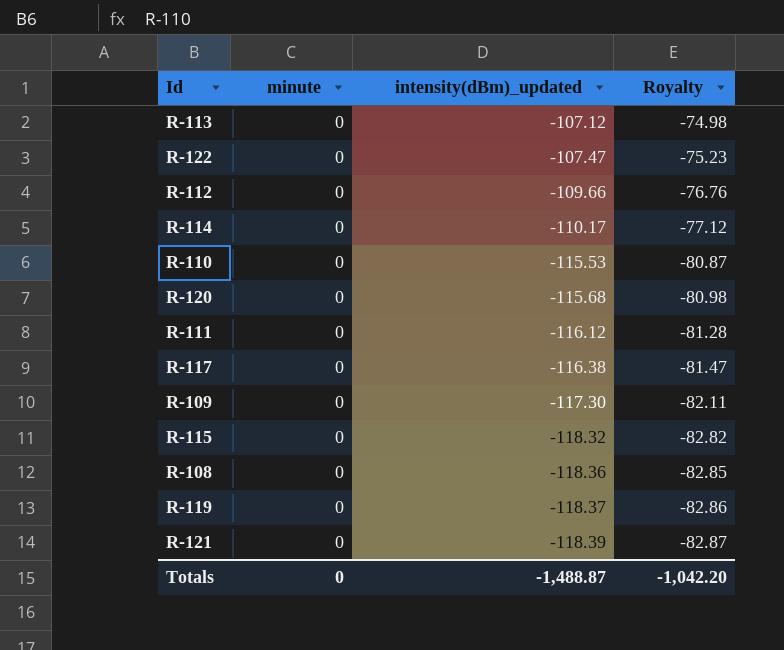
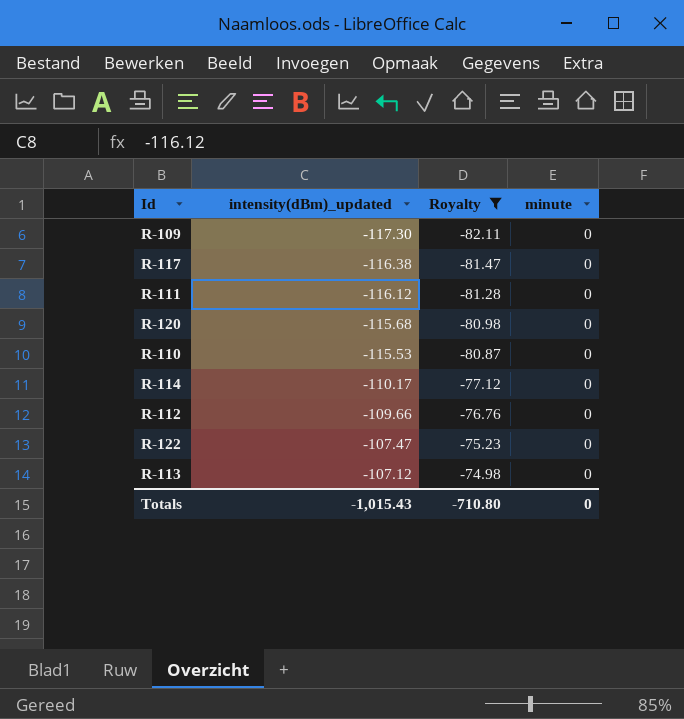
filter: none -> Royalty >= -82.11
row order: intensity(dBm)_updated descending -> intensity(dBm)_updated ascending
column minute | position: 2 -> 4
Totals | intensity(dBm)_updated: -1,488.87 -> -1,015.43
Totals | Royalty: -1,042.20 -> -710.80

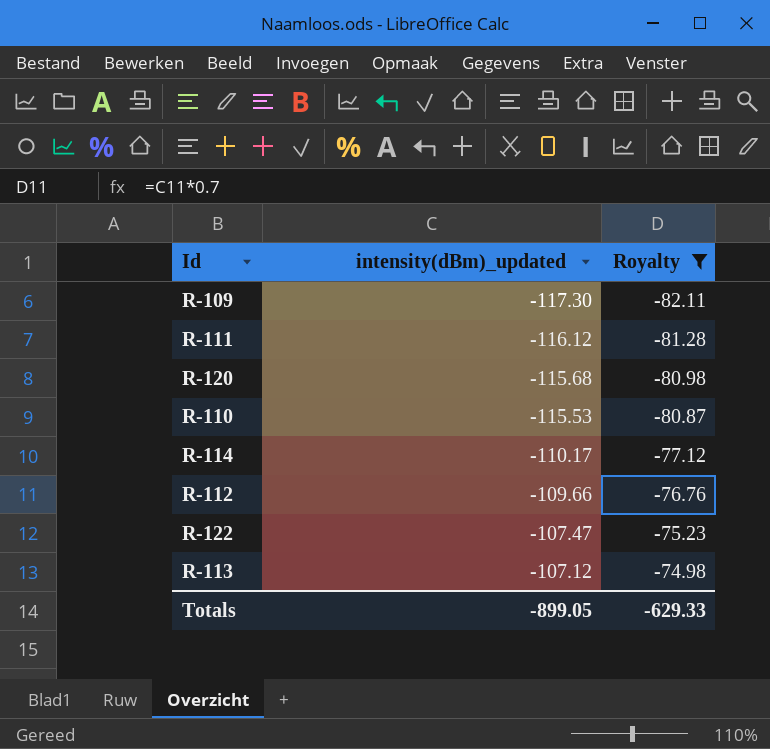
column minute | position: 4 -> none
row R-117: -116.38 | -81.47 | 0 -> none
Totals | intensity(dBm)_updated: -1,015.43 -> -899.05
Totals | Royalty: -710.80 -> -629.33

